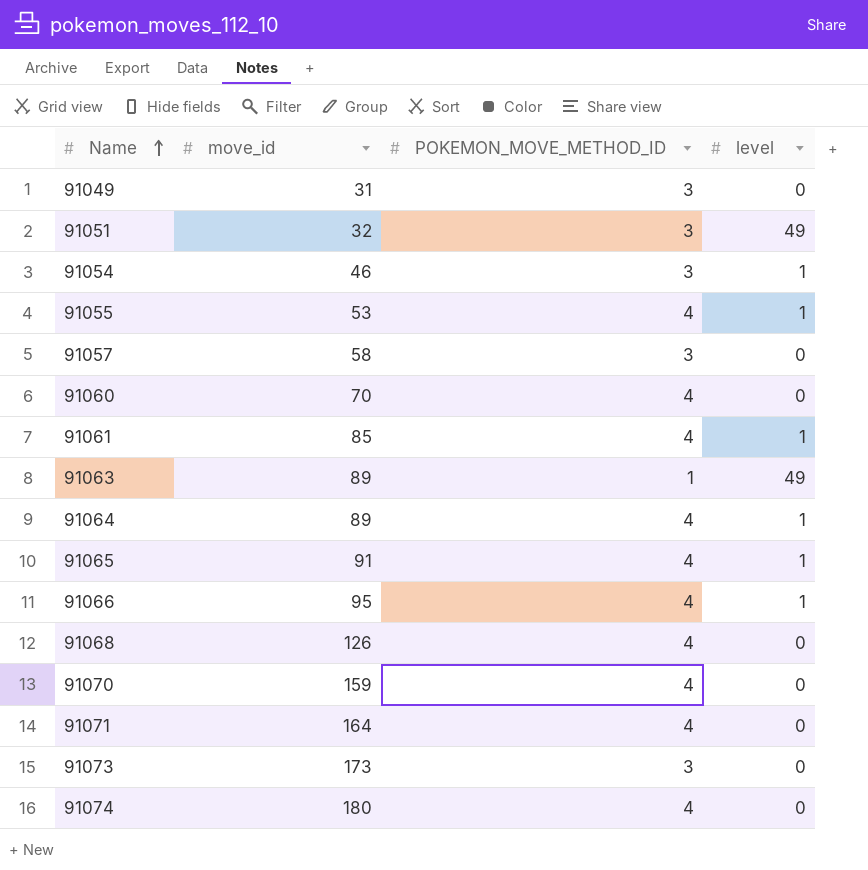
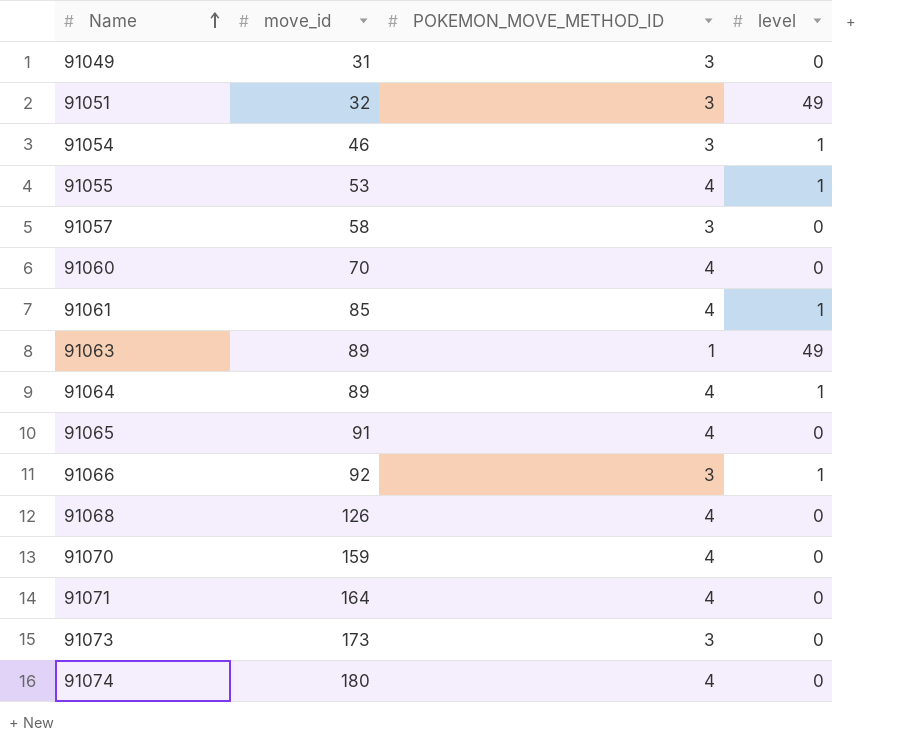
91065 | level: 1 -> 0
91066 | move_id: 95 -> 92
91066 | POKEMON_MOVE_METHOD_ID: 4 -> 3

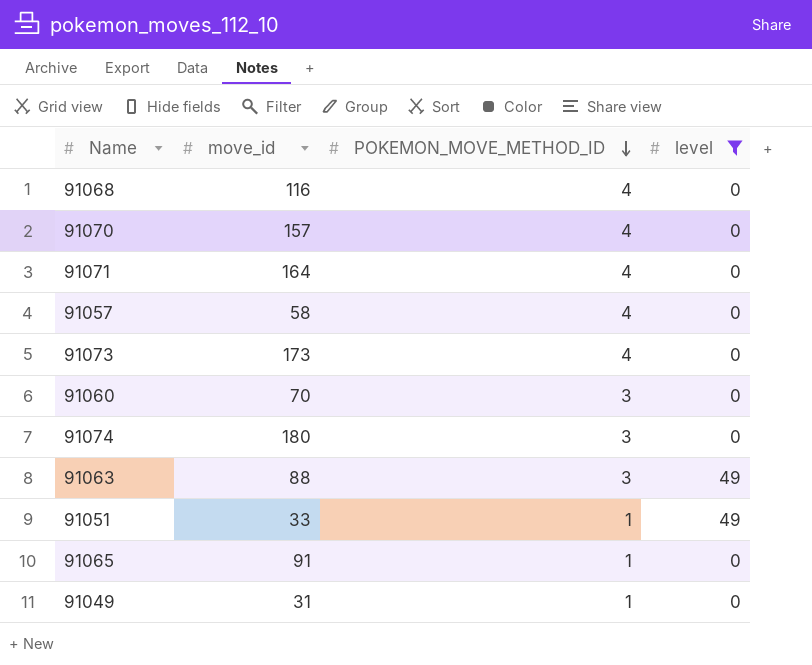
filter: none -> level != 1
row order: Name ascending -> POKEMON_MOVE_METHOD_ID descending
91068 | move_id: 126 -> 116
91070 | move_id: 159 -> 157
91057 | POKEMON_MOVE_METHOD_ID: 3 -> 4
91073 | POKEMON_MOVE_METHOD_ID: 3 -> 4
91060 | POKEMON_MOVE_METHOD_ID: 4 -> 3
91074 | POKEMON_MOVE_METHOD_ID: 4 -> 3
91063 | move_id: 89 -> 88
91063 | POKEMON_MOVE_METHOD_ID: 1 -> 3
91051 | move_id: 32 -> 33
91051 | POKEMON_MOVE_METHOD_ID: 3 -> 1
91065 | POKEMON_MOVE_METHOD_ID: 4 -> 1
91049 | POKEMON_MOVE_METHOD_ID: 3 -> 1

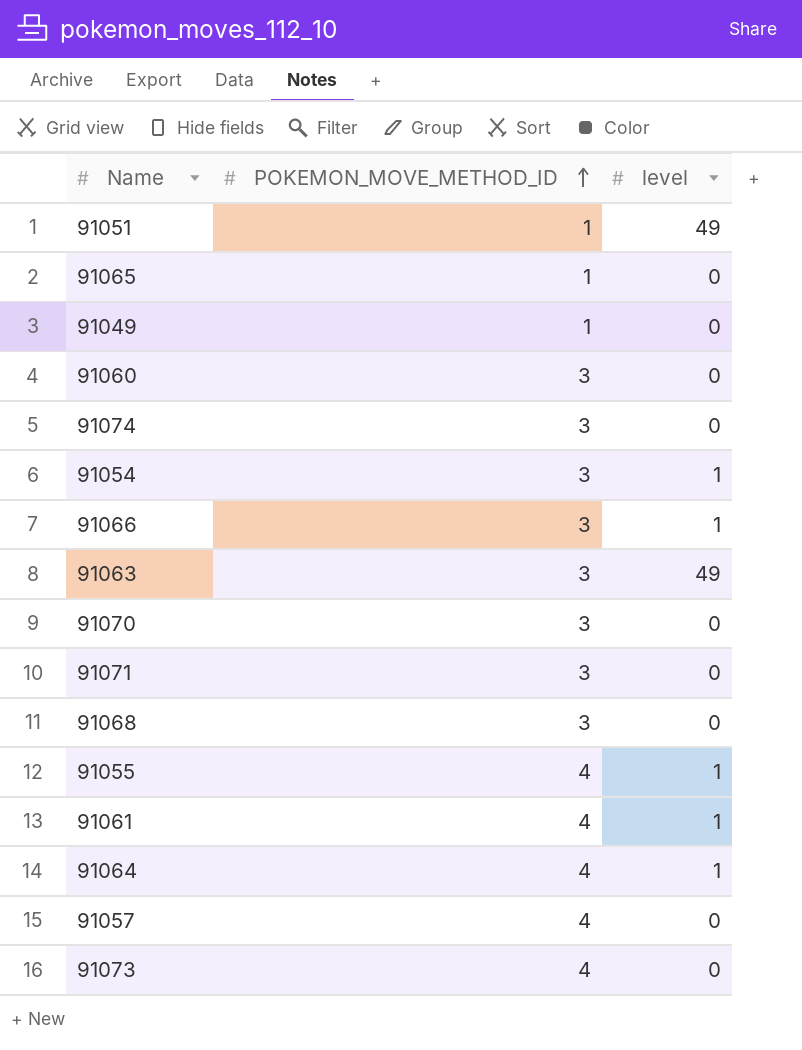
filter: level != 1 -> none
row order: POKEMON_MOVE_METHOD_ID descending -> POKEMON_MOVE_METHOD_ID ascending
column move_id | position: 2 -> none
91070 | POKEMON_MOVE_METHOD_ID: 4 -> 3
91071 | POKEMON_MOVE_METHOD_ID: 4 -> 3
91068 | POKEMON_MOVE_METHOD_ID: 4 -> 3

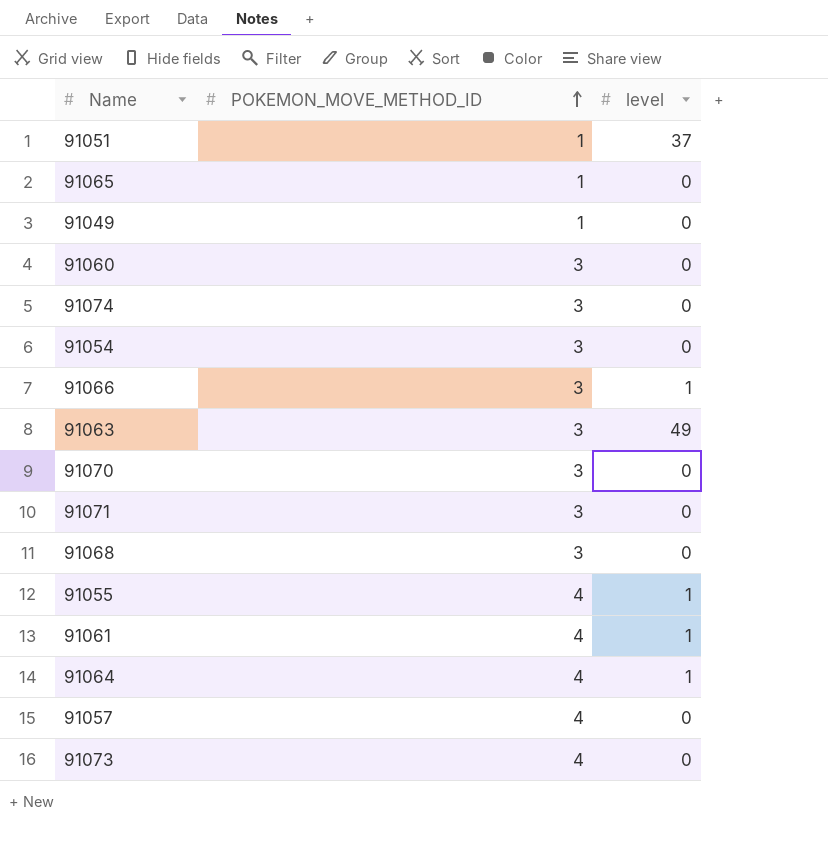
91051 | level: 49 -> 37
91054 | level: 1 -> 0

